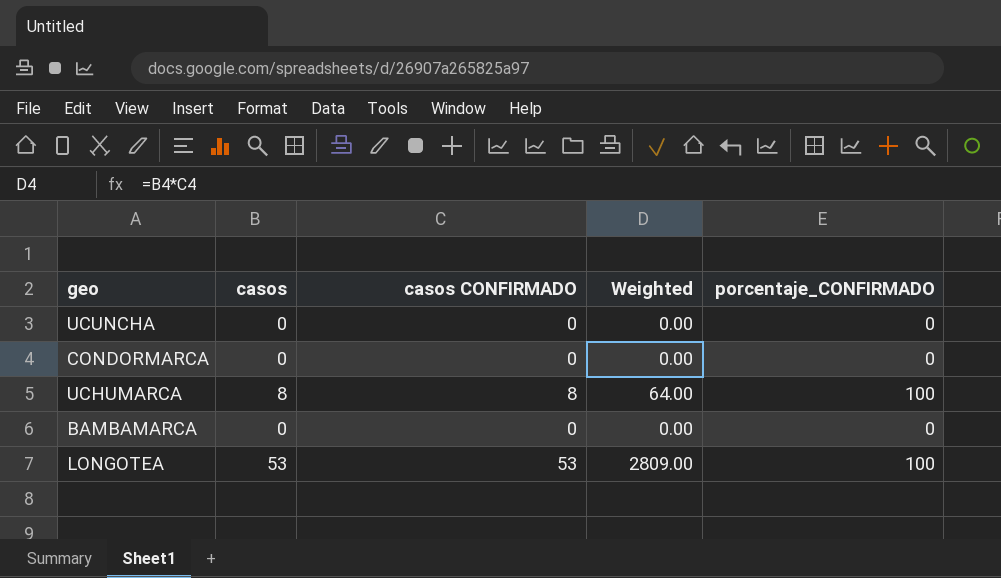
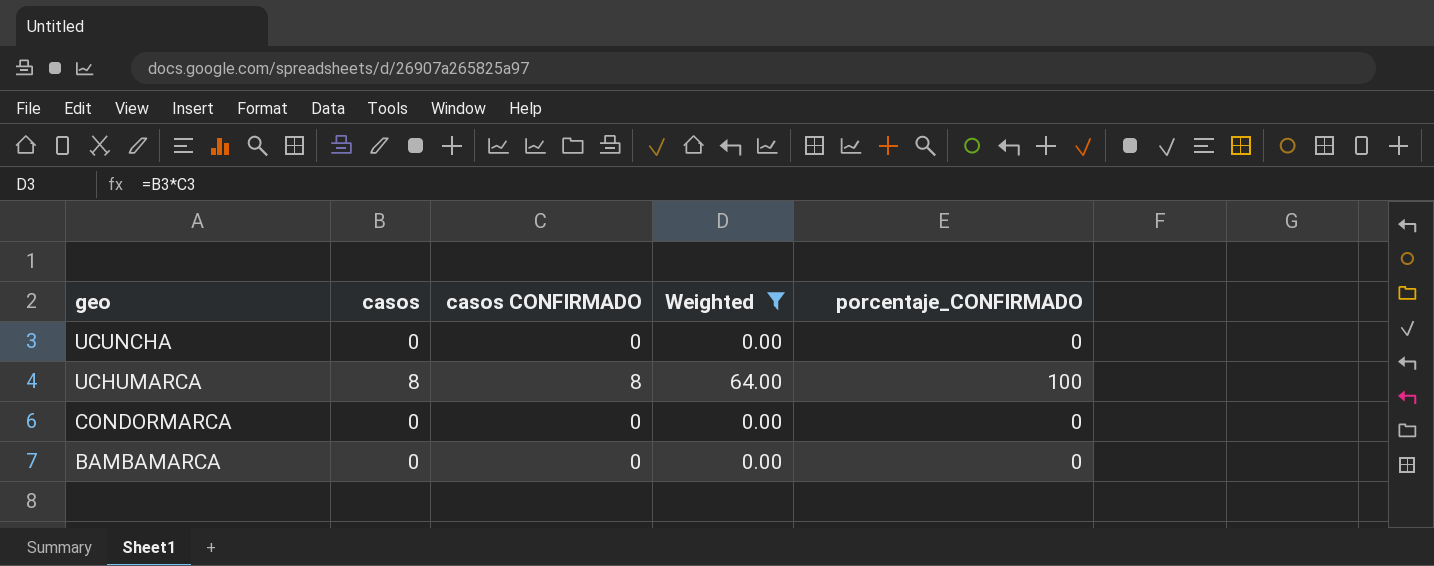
filter: none -> Weighted != 2809.00
row order: none -> geo descending

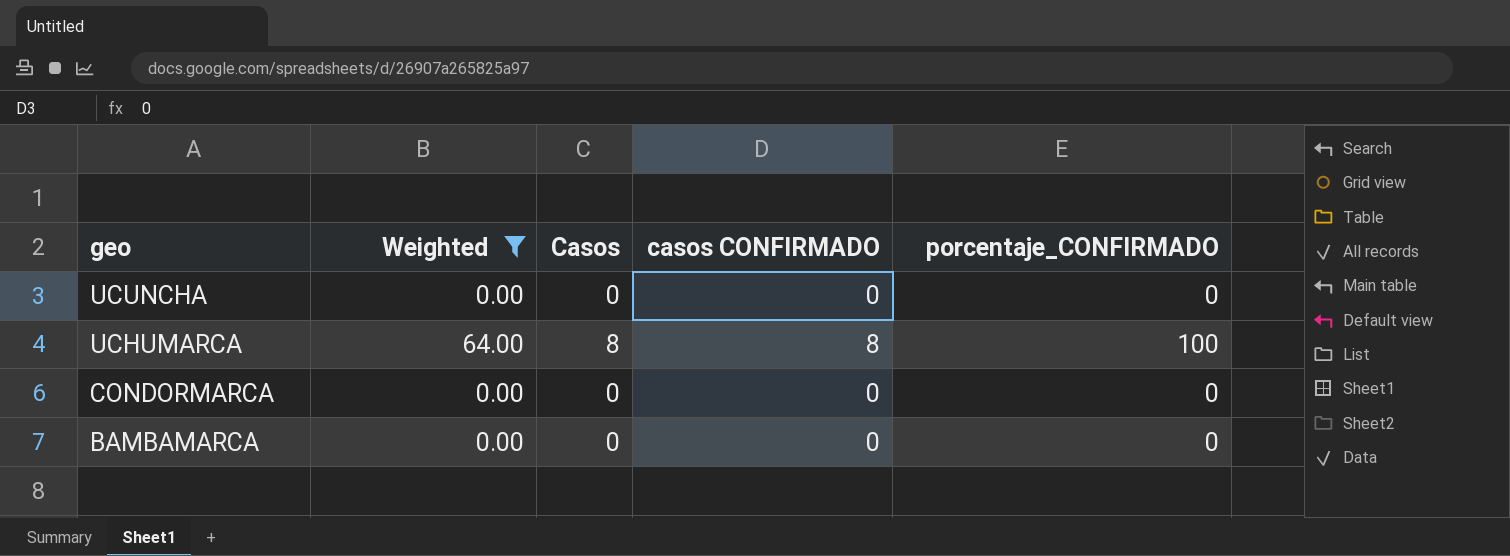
column Weighted | position: 4 -> 2
column name: casos -> Casos

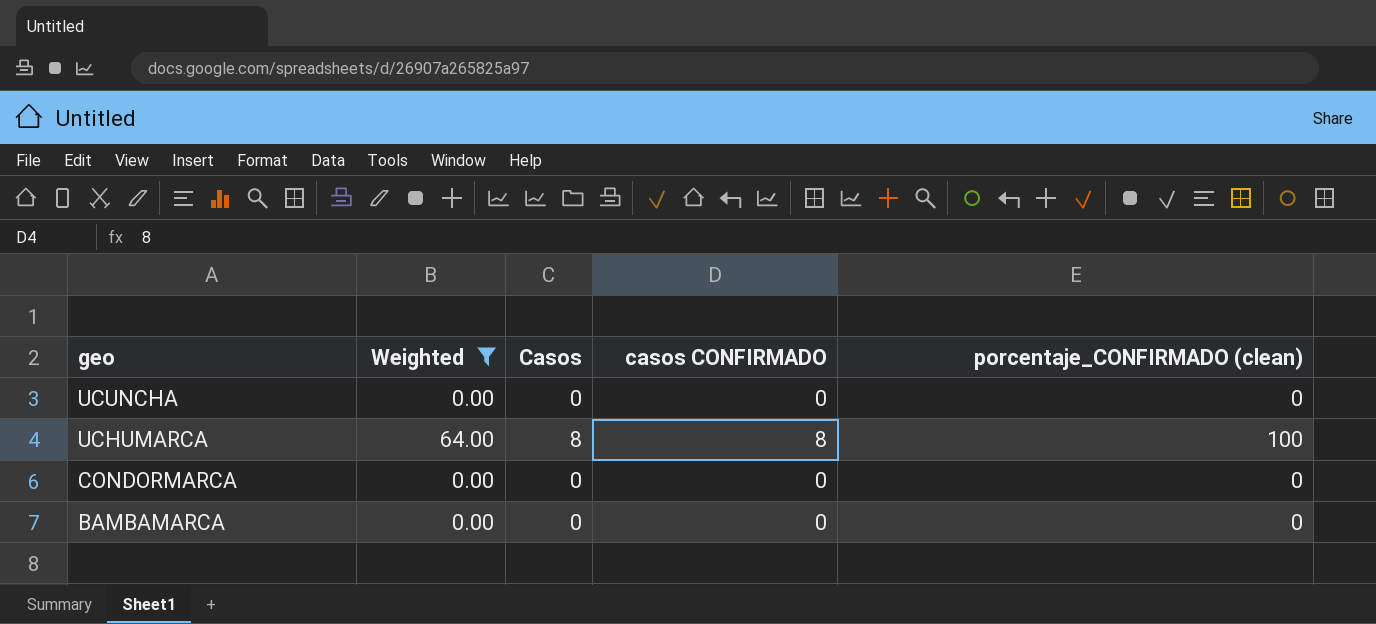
column name: porcentaje_CONFIRMADO -> porcentaje_CONFIRMADO (clean)

